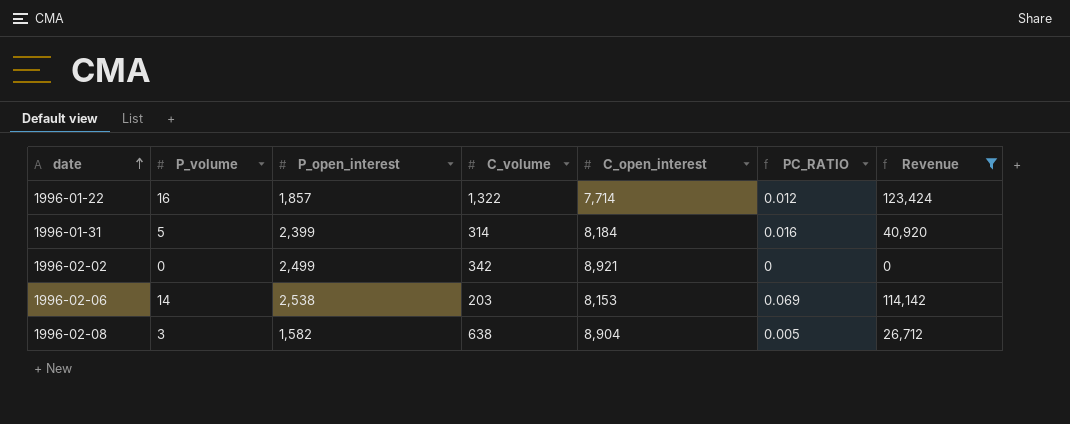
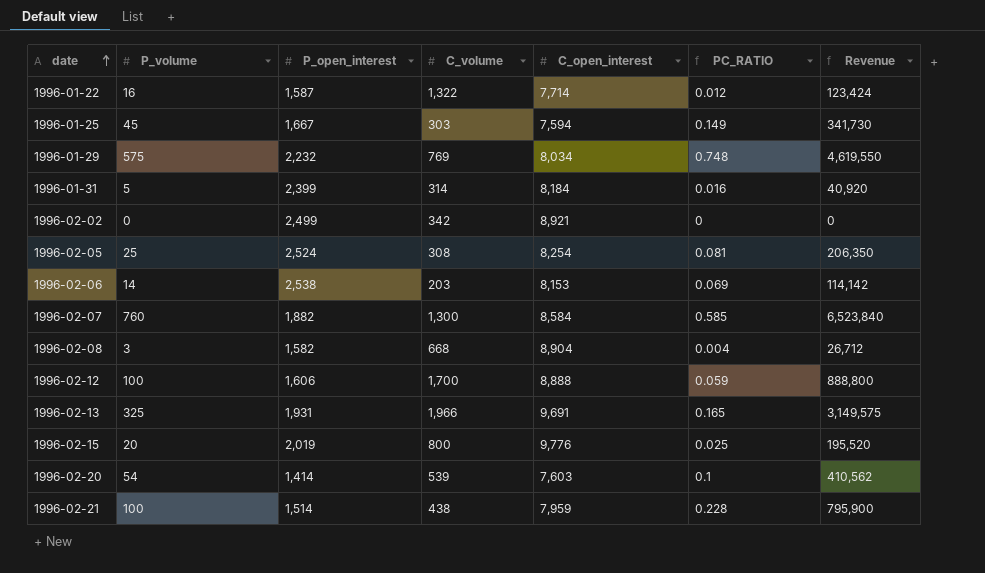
filter: Revenue <= 123,424 -> none
1996-01-22 | P_open_interest: 1,857 -> 1,587
1996-02-08 | C_volume: 638 -> 668
1996-02-08 | PC_RATIO: 0.005 -> 0.004

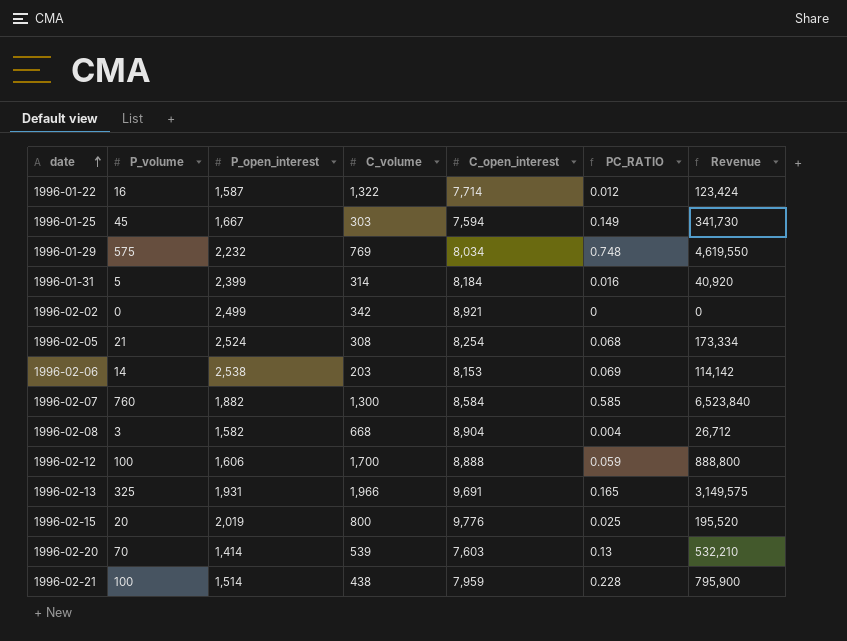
1996-02-05 | P_volume: 25 -> 21
1996-02-05 | PC_RATIO: 0.081 -> 0.068
1996-02-05 | Revenue: 206,350 -> 173,334
1996-02-20 | P_volume: 54 -> 70
1996-02-20 | PC_RATIO: 0.1 -> 0.13
1996-02-20 | Revenue: 410,562 -> 532,210

